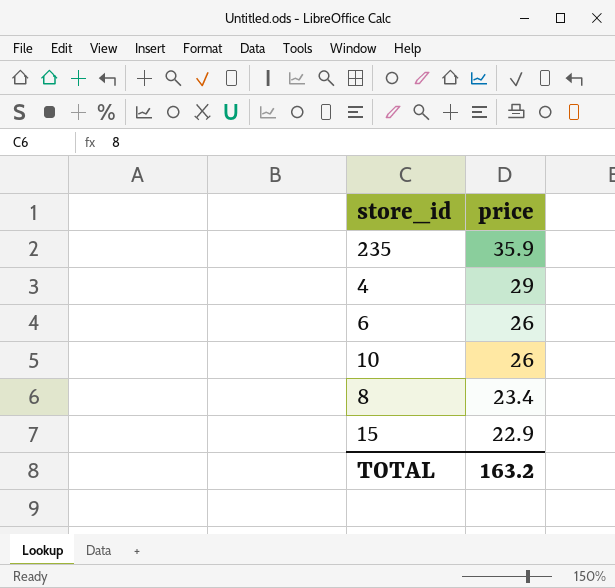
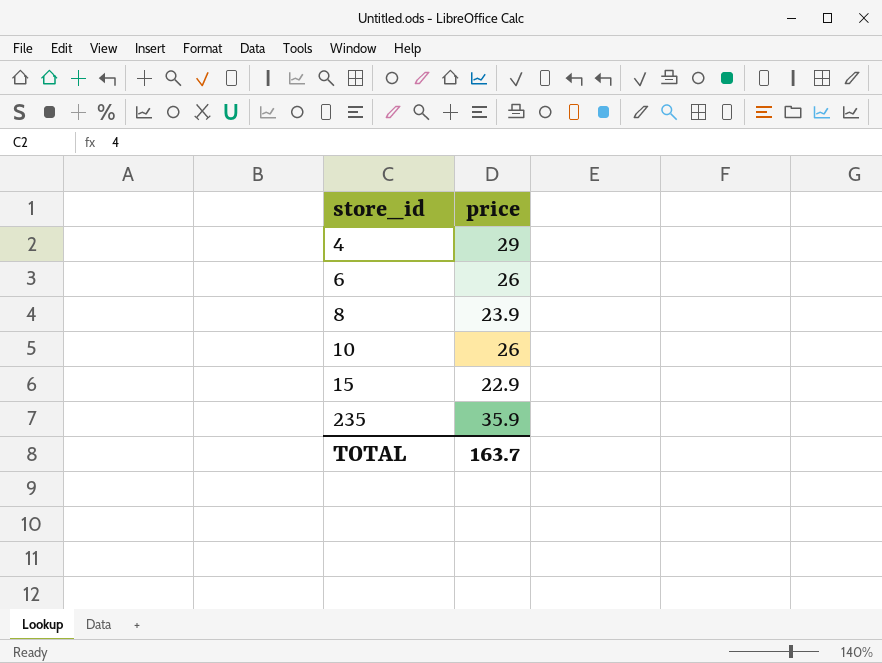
row order: price descending -> store_id ascending
8 | price: 23.4 -> 23.9
TOTAL | price: 163.2 -> 163.7

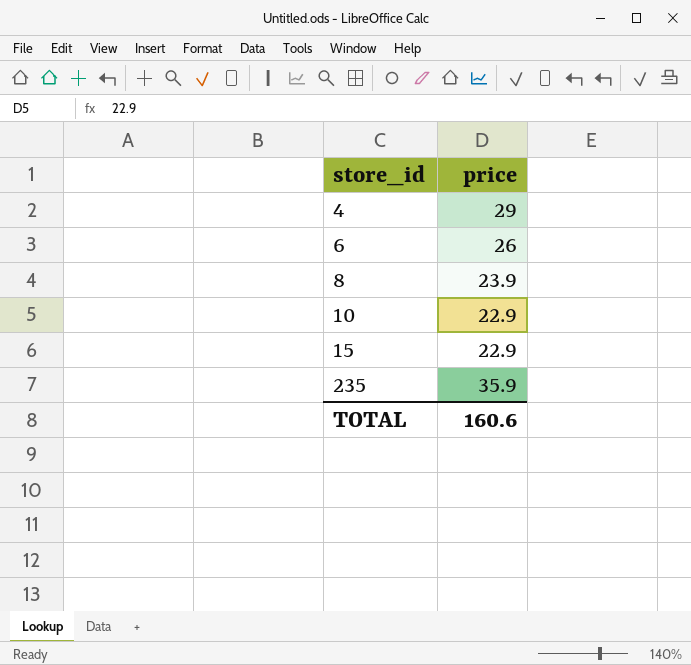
10 | price: 26 -> 22.9
TOTAL | price: 163.7 -> 160.6

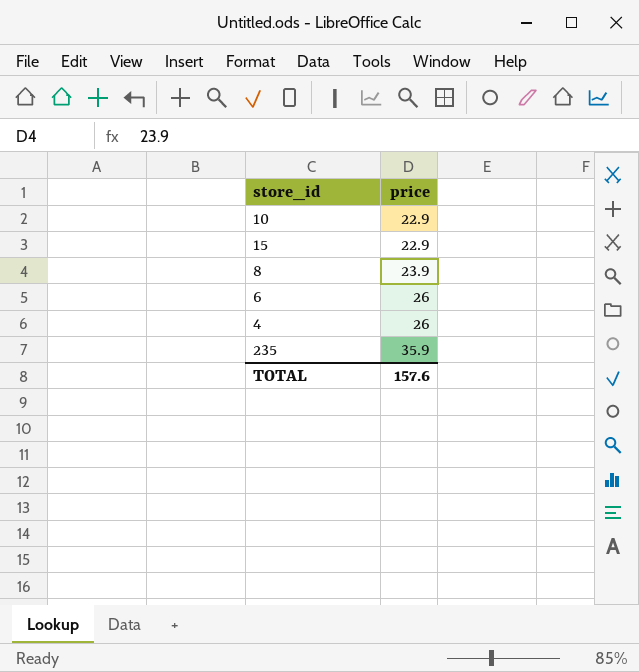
row order: store_id ascending -> price ascending
4 | price: 29 -> 26
TOTAL | price: 160.6 -> 157.6

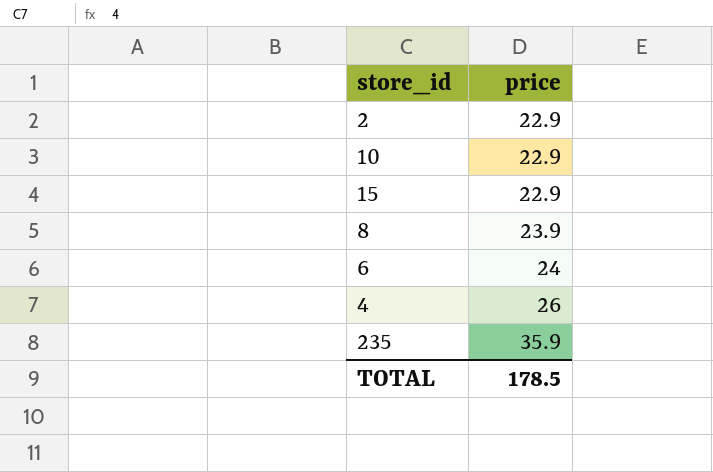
row 2: none -> 22.9
6 | price: 26 -> 24
TOTAL | price: 157.6 -> 178.5

